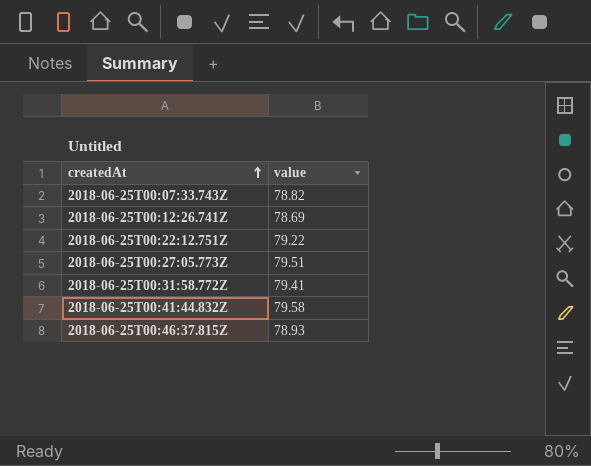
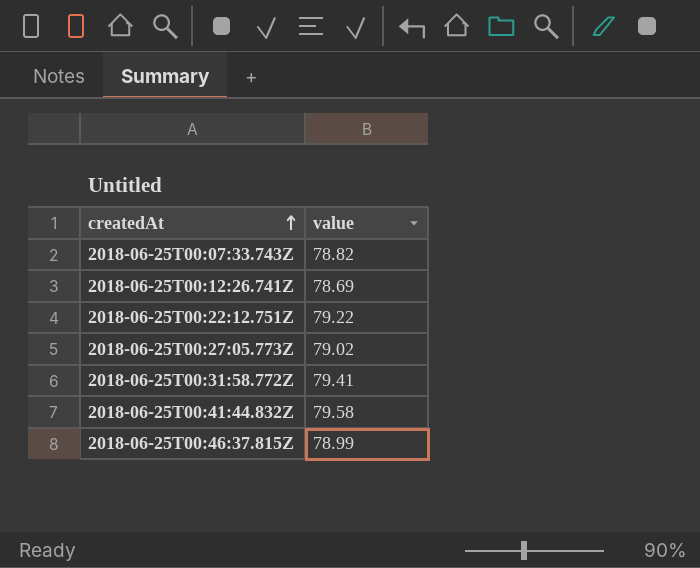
2018-06-25T00:27:05.773Z | value: 79.51 -> 79.02
2018-06-25T00:46:37.815Z | value: 78.93 -> 78.99

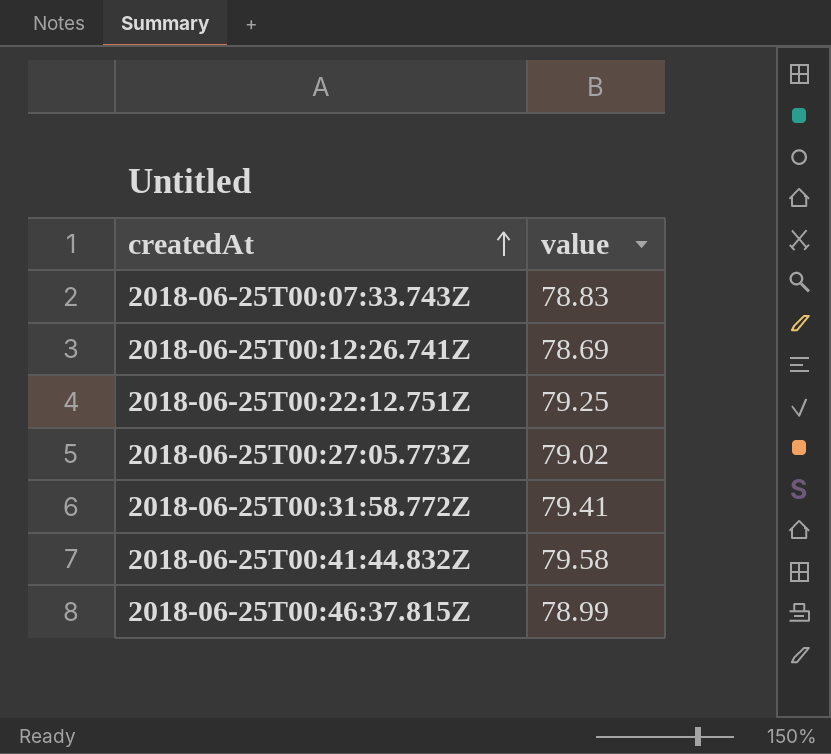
2018-06-25T00:07:33.743Z | value: 78.82 -> 78.83
2018-06-25T00:22:12.751Z | value: 79.22 -> 79.25

